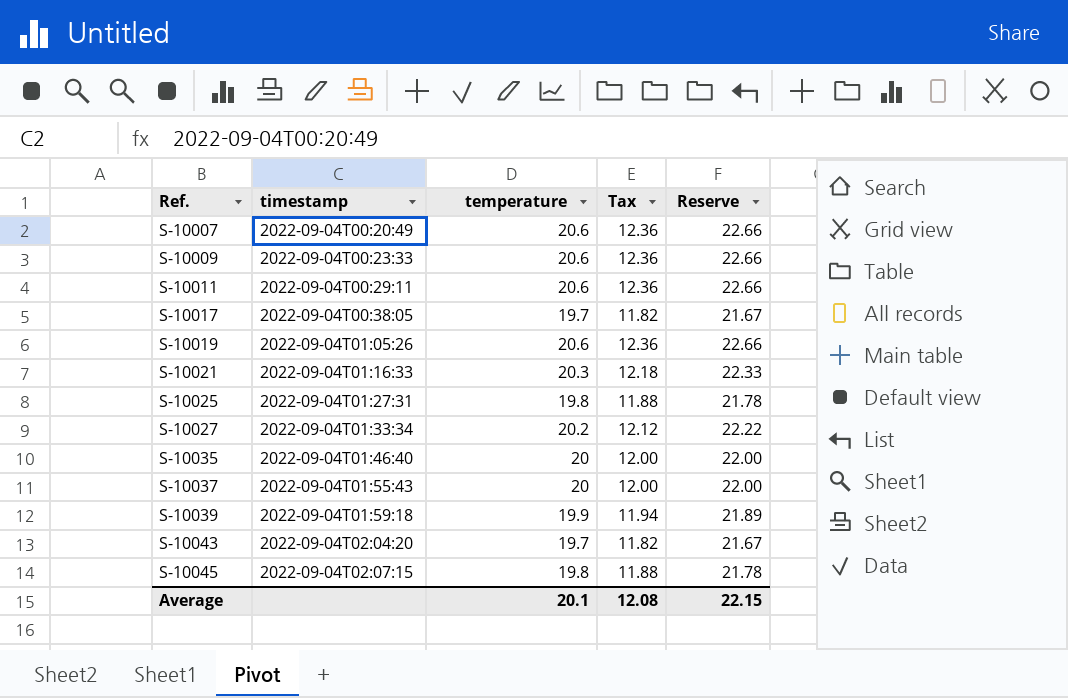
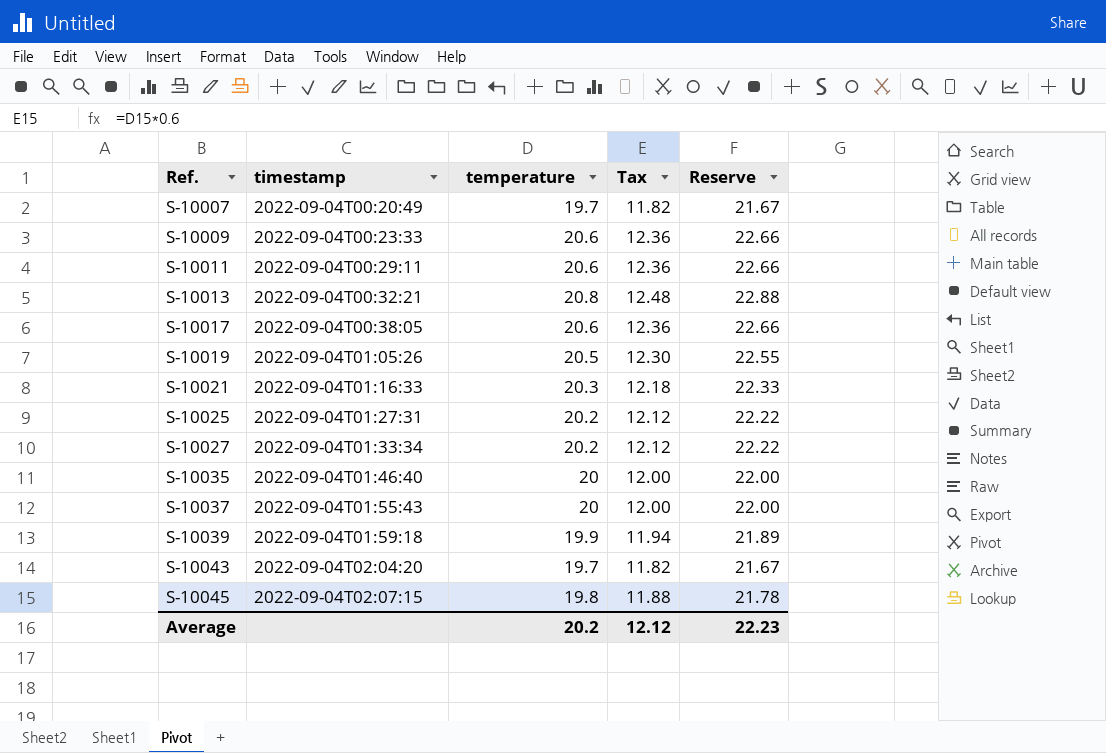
S-10007 | temperature: 20.6 -> 19.7
S-10007 | Tax: 12.36 -> 11.82
S-10007 | Reserve: 22.66 -> 21.67
row S-10013: none -> 2022-09-04T00:32:21 | 20.8 | 12.48 | 22.88
S-10017 | temperature: 19.7 -> 20.6
S-10017 | Tax: 11.82 -> 12.36
S-10017 | Reserve: 21.67 -> 22.66
S-10019 | temperature: 20.6 -> 20.5
S-10019 | Tax: 12.36 -> 12.30
S-10019 | Reserve: 22.66 -> 22.55
S-10025 | temperature: 19.8 -> 20.2
S-10025 | Tax: 11.88 -> 12.12
S-10025 | Reserve: 21.78 -> 22.22
Average | temperature: 20.1 -> 20.2
Average | Tax: 12.08 -> 12.12
Average | Reserve: 22.15 -> 22.23

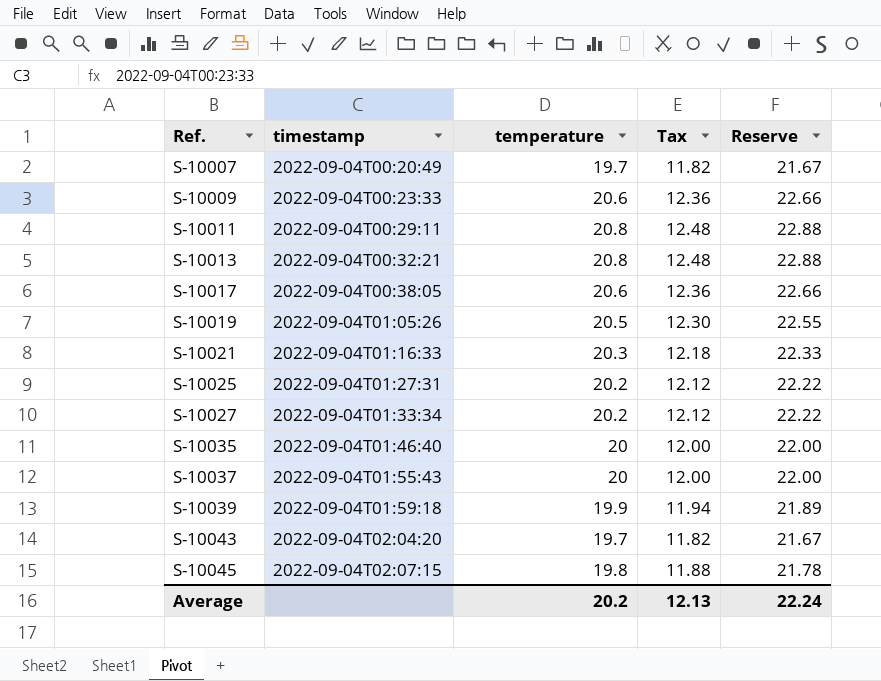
S-10011 | temperature: 20.6 -> 20.8
S-10011 | Tax: 12.36 -> 12.48
S-10011 | Reserve: 22.66 -> 22.88
Average | Tax: 12.12 -> 12.13
Average | Reserve: 22.23 -> 22.24

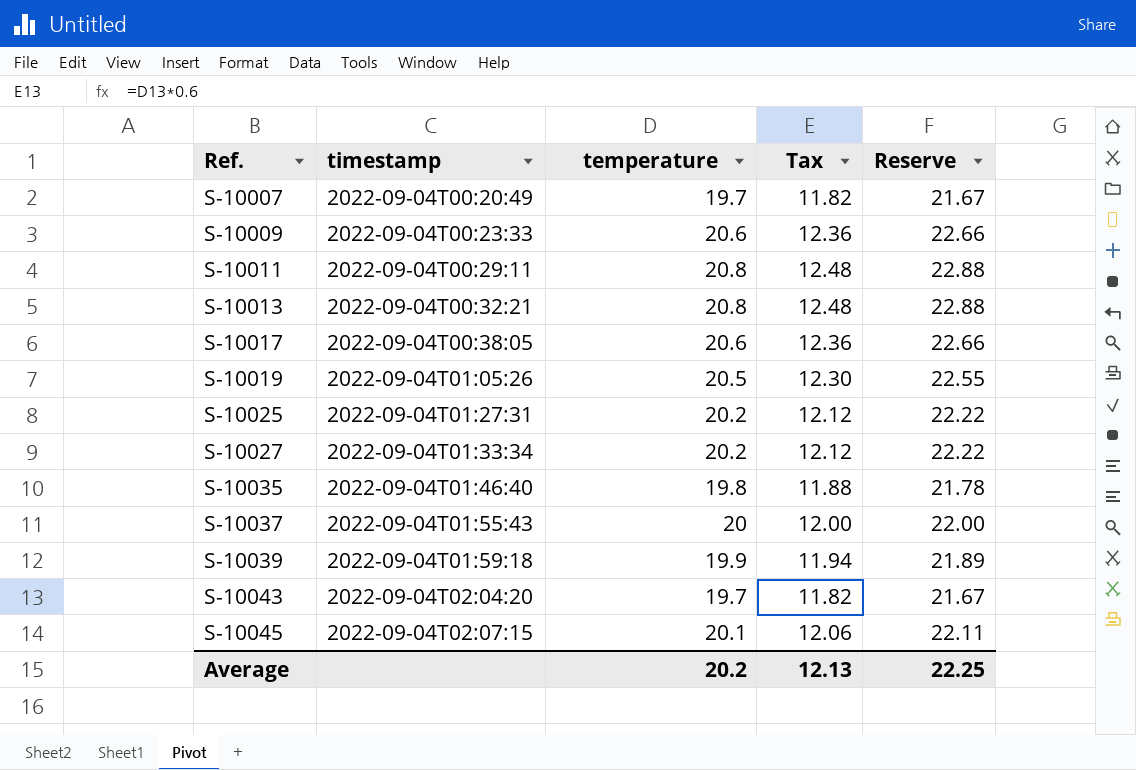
row S-10021: 2022-09-04T01:16:33 | 20.3 | 12.18 | 22.33 -> none
S-10035 | temperature: 20 -> 19.8
S-10035 | Tax: 12.00 -> 11.88
S-10035 | Reserve: 22.00 -> 21.78
S-10045 | temperature: 19.8 -> 20.1
S-10045 | Tax: 11.88 -> 12.06
S-10045 | Reserve: 21.78 -> 22.11
Average | Reserve: 22.24 -> 22.25

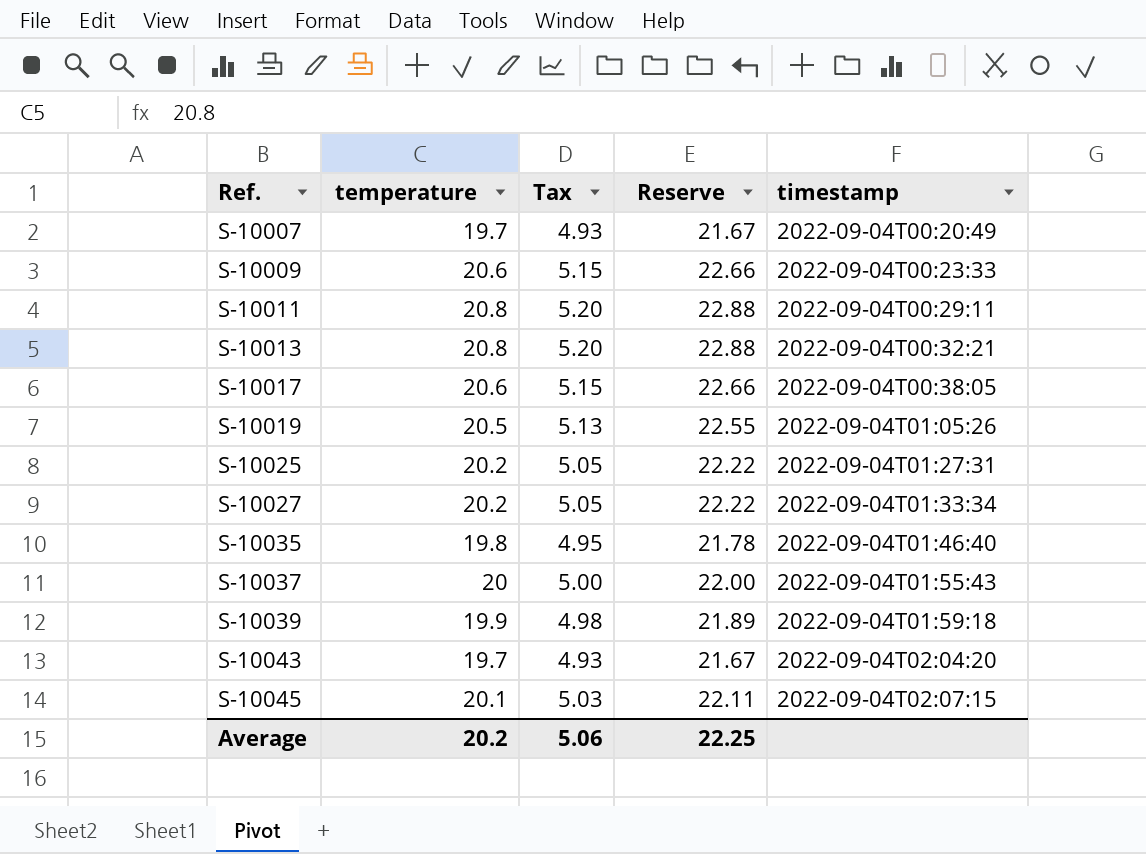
column Tax | formula: [temperature] * 0.6 -> [temperature] * 0.25
column timestamp | position: 2 -> 5
Average | Tax: 12.13 -> 5.06

